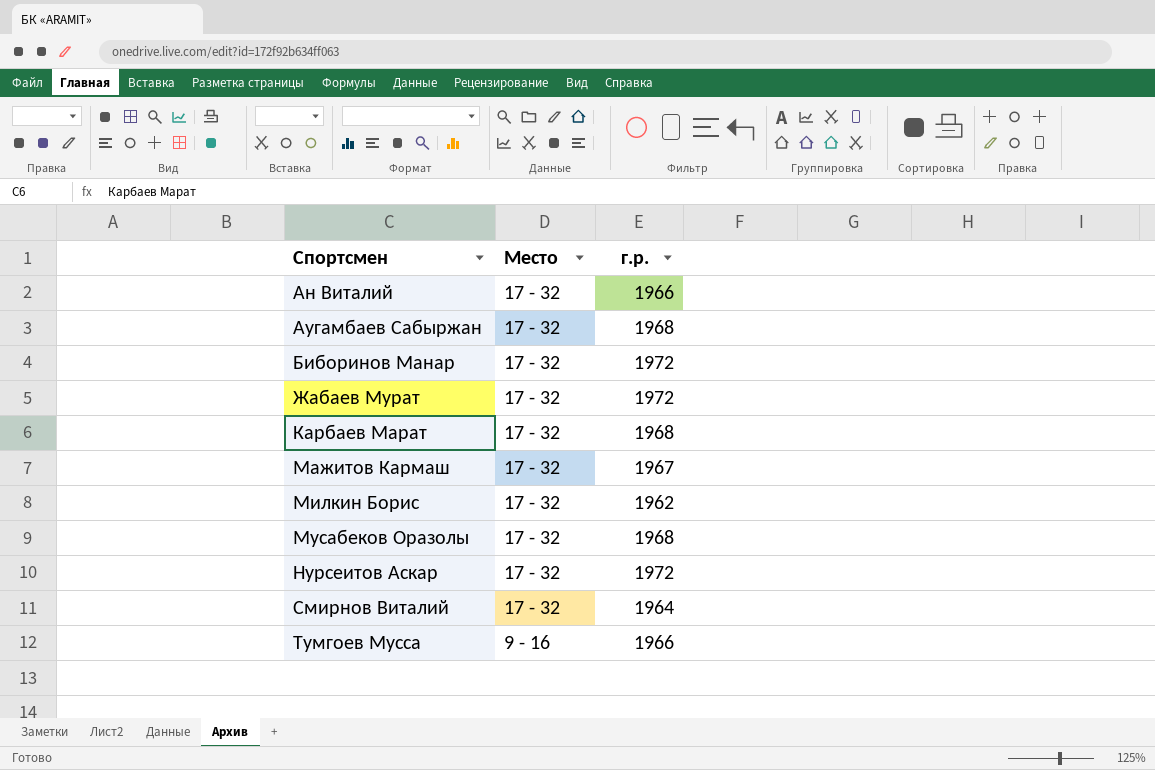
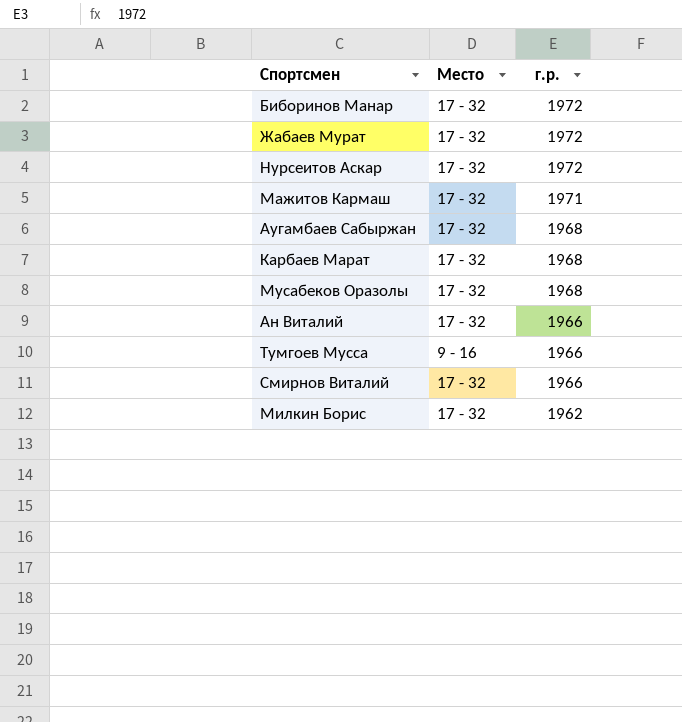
row order: Спортсмен ascending -> г.р. descending
Мажитов Кармаш | г.р.: 1967 -> 1971
Смирнов Виталий | г.р.: 1964 -> 1966

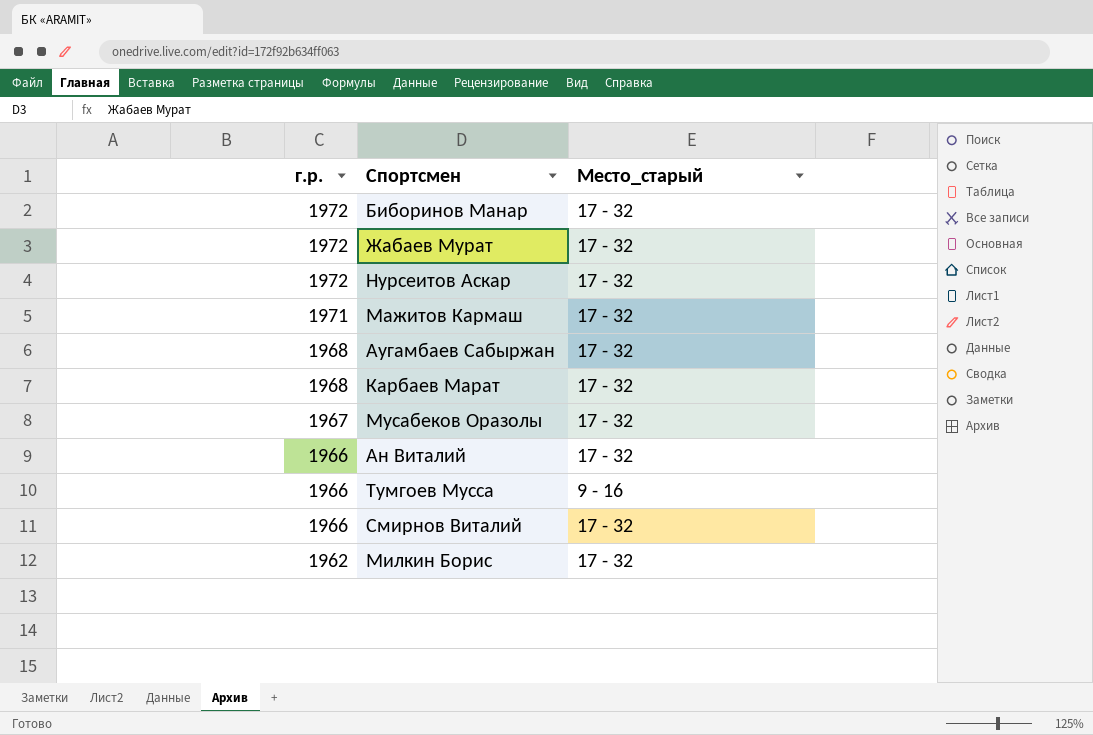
column г.р. | position: 3 -> 1
column name: Место -> Место_старый
Мусабеков Оразолы | г.р.: 1968 -> 1967

